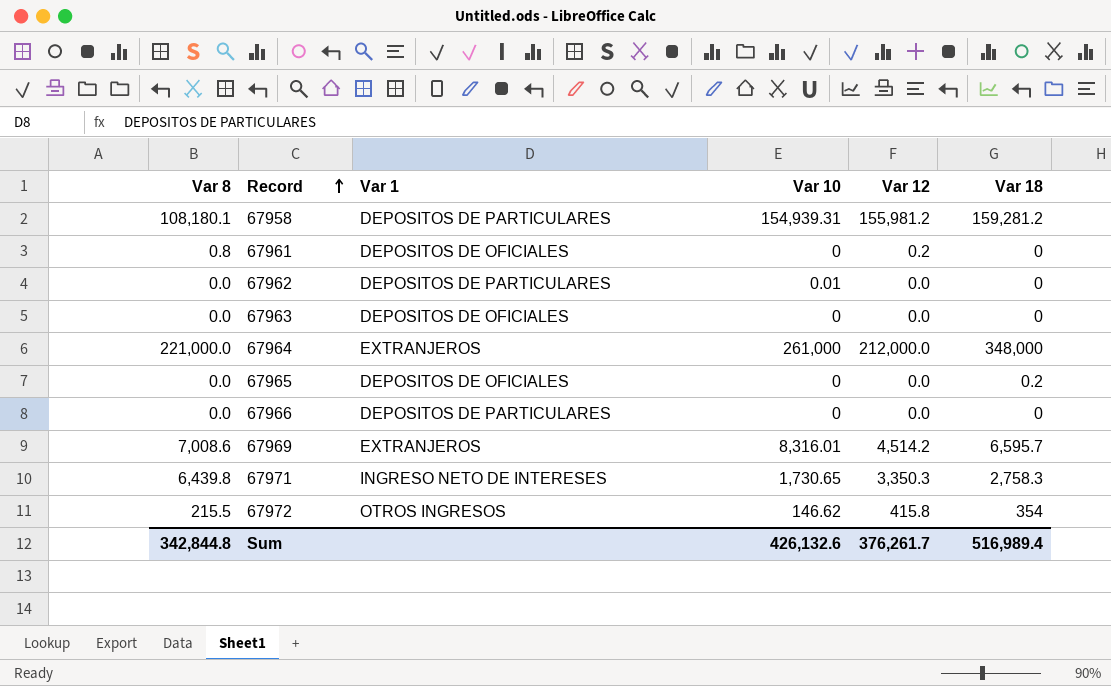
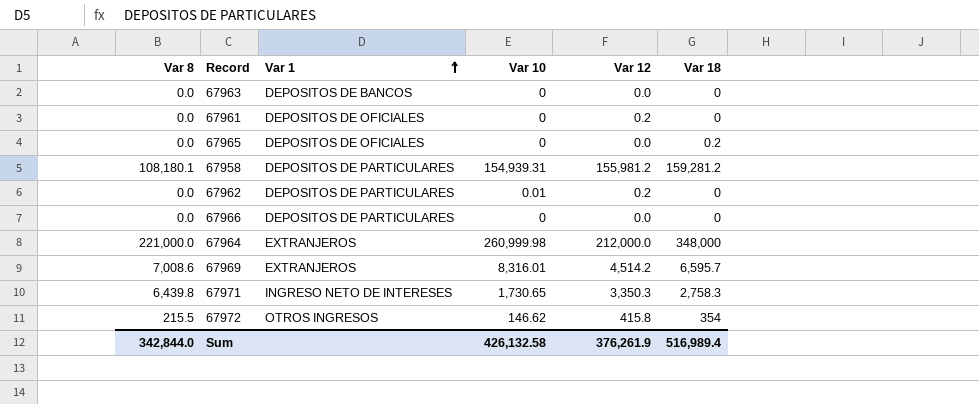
row order: Record ascending -> Var 1 ascending
67963 | Var 1: DEPOSITOS DE OFICIALES -> DEPOSITOS DE BANCOS
67961 | Var 8: 0.8 -> 0.0
67962 | Var 12: 0.0 -> 0.2
67964 | Var 10: 261,000 -> 260,999.98
Sum | Var 8: 342,844.8 -> 342,844.0
Sum | Var 10: 426,132.6 -> 426,132.58
Sum | Var 12: 376,261.7 -> 376,261.9

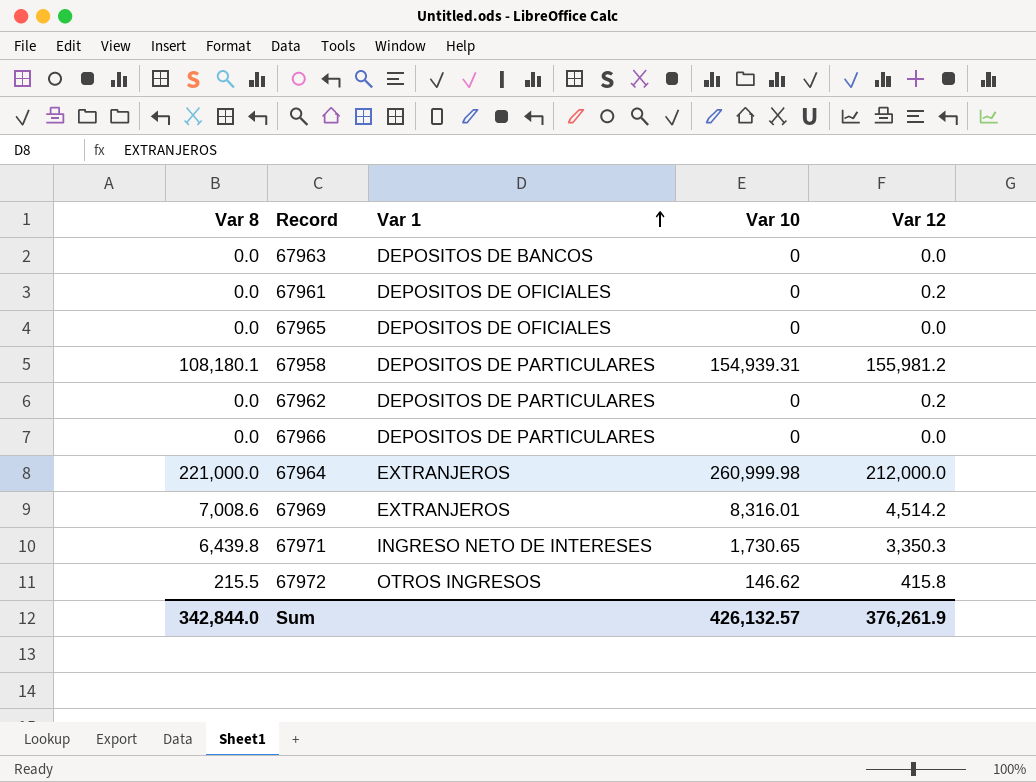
column Var 18 | position: 6 -> none
67962 | Var 10: 0.01 -> 0
Sum | Var 10: 426,132.58 -> 426,132.57

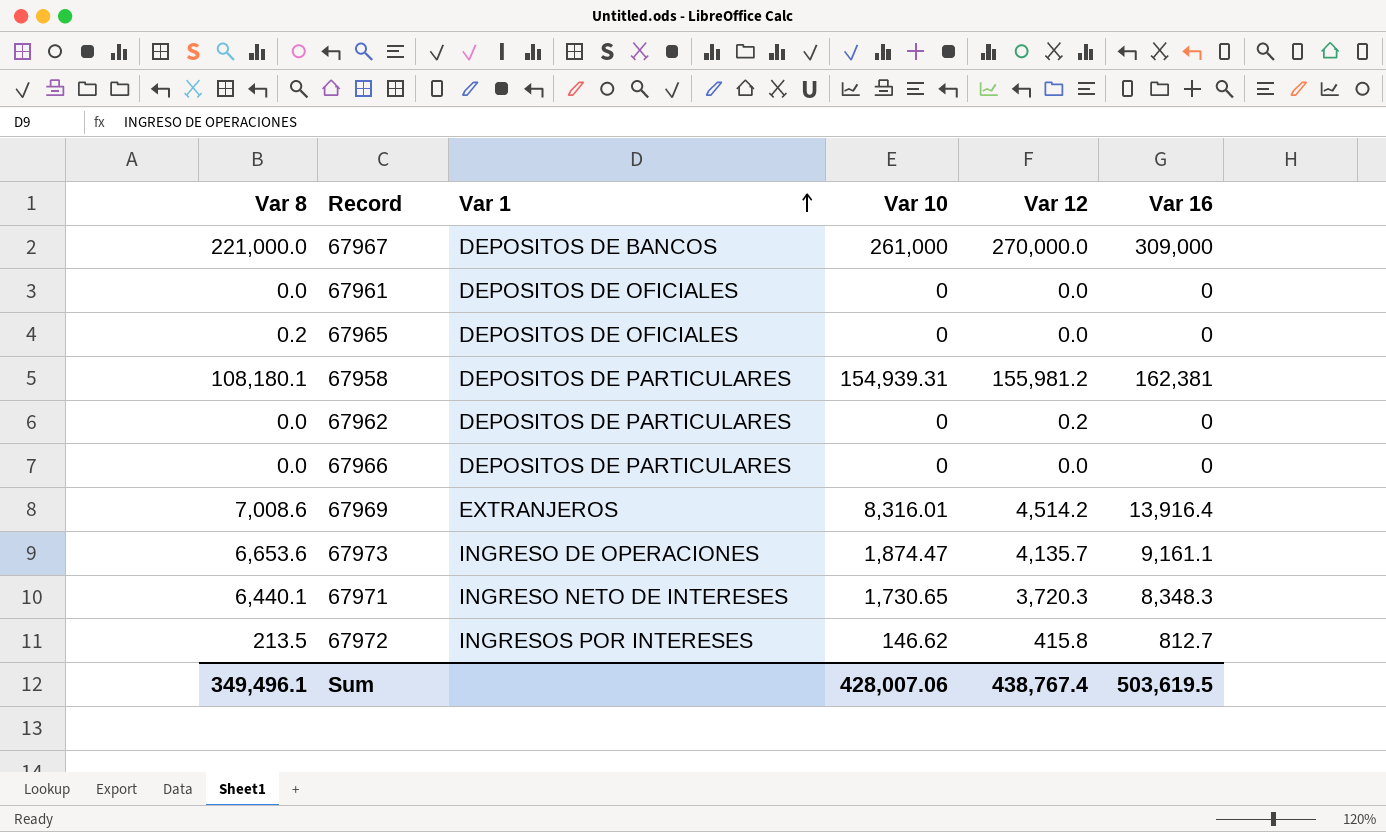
column Var 16 | position: none -> 6
row 67963: 0.0 | DEPOSITOS DE BANCOS | 0 | 0.0 -> none
row 67964: 221,000.0 | EXTRANJEROS | 260,999.98 | 212,000.0 -> none
row 67967: none -> 221,000.0 | DEPOSITOS DE BANCOS | 261,000 | 270,000.0 | 309,000
67961 | Var 12: 0.2 -> 0.0
67965 | Var 8: 0.0 -> 0.2
row 67973: none -> 6,653.6 | INGRESO DE OPERACIONES | 1,874.47 | 4,135.7 | 9,161.1
67971 | Var 8: 6,439.8 -> 6,440.1
67971 | Var 12: 3,350.3 -> 3,720.3
67972 | Var 8: 215.5 -> 213.5
67972 | Var 1: OTROS INGRESOS -> INGRESOS POR INTERESES
Sum | Var 8: 342,844.0 -> 349,496.1
Sum | Var 10: 426,132.57 -> 428,007.06
Sum | Var 12: 376,261.9 -> 438,767.4

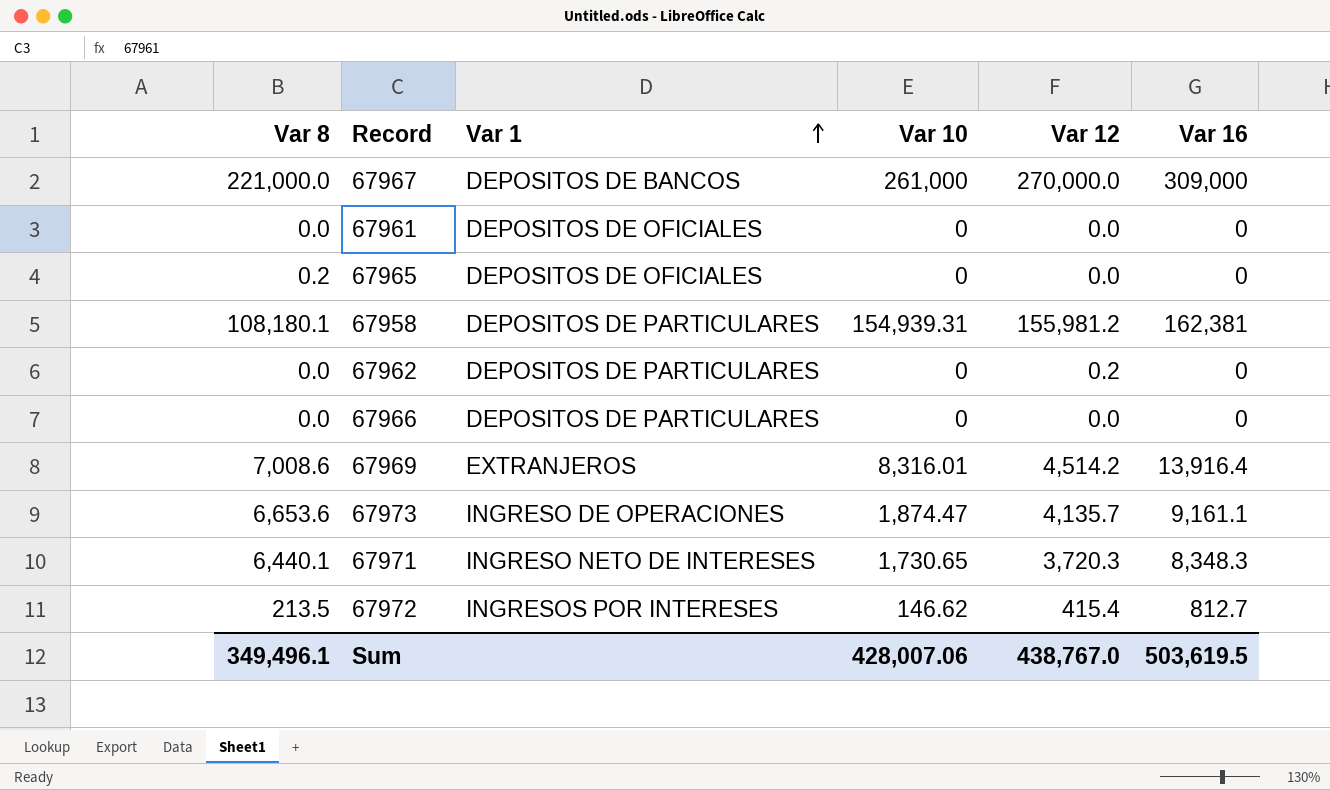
67972 | Var 12: 415.8 -> 415.4
Sum | Var 12: 438,767.4 -> 438,767.0

